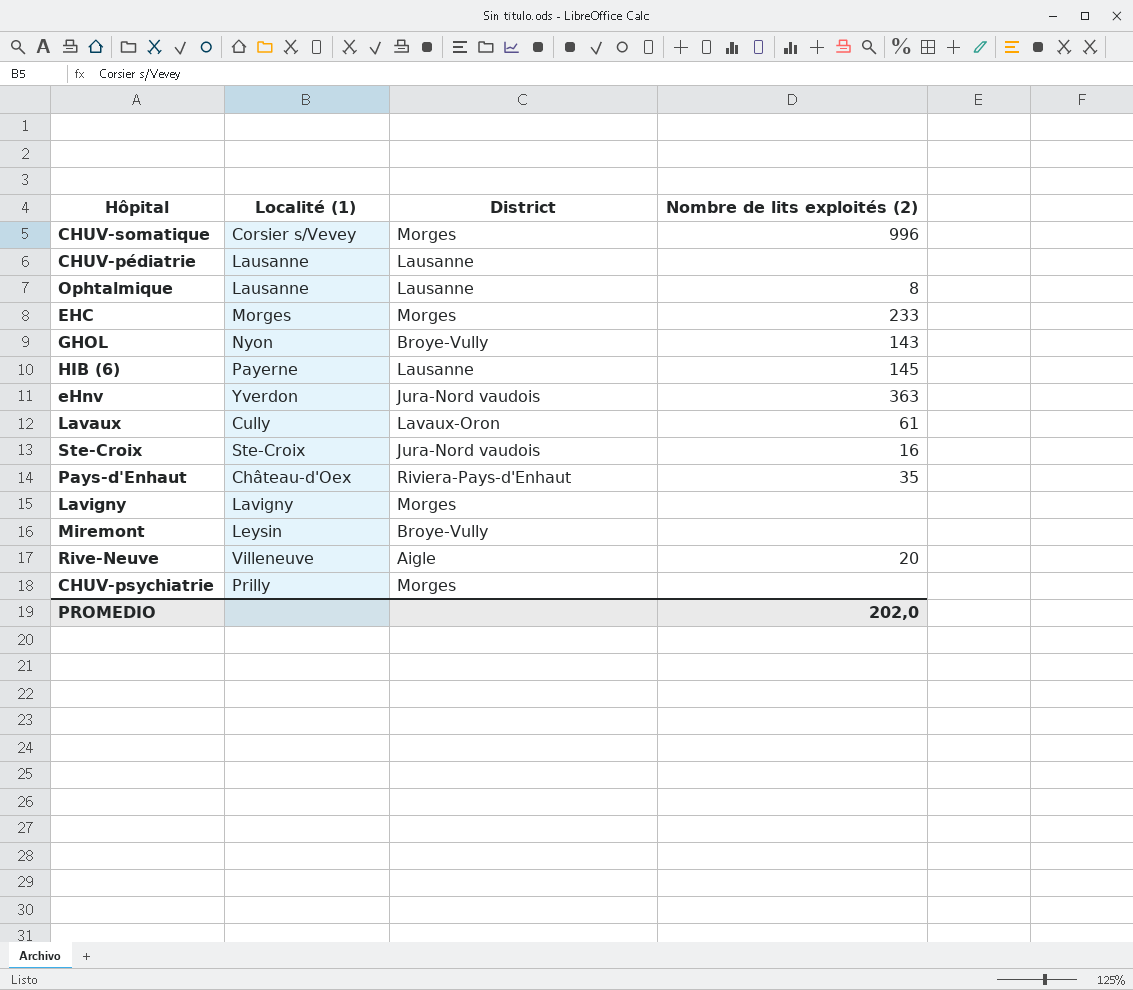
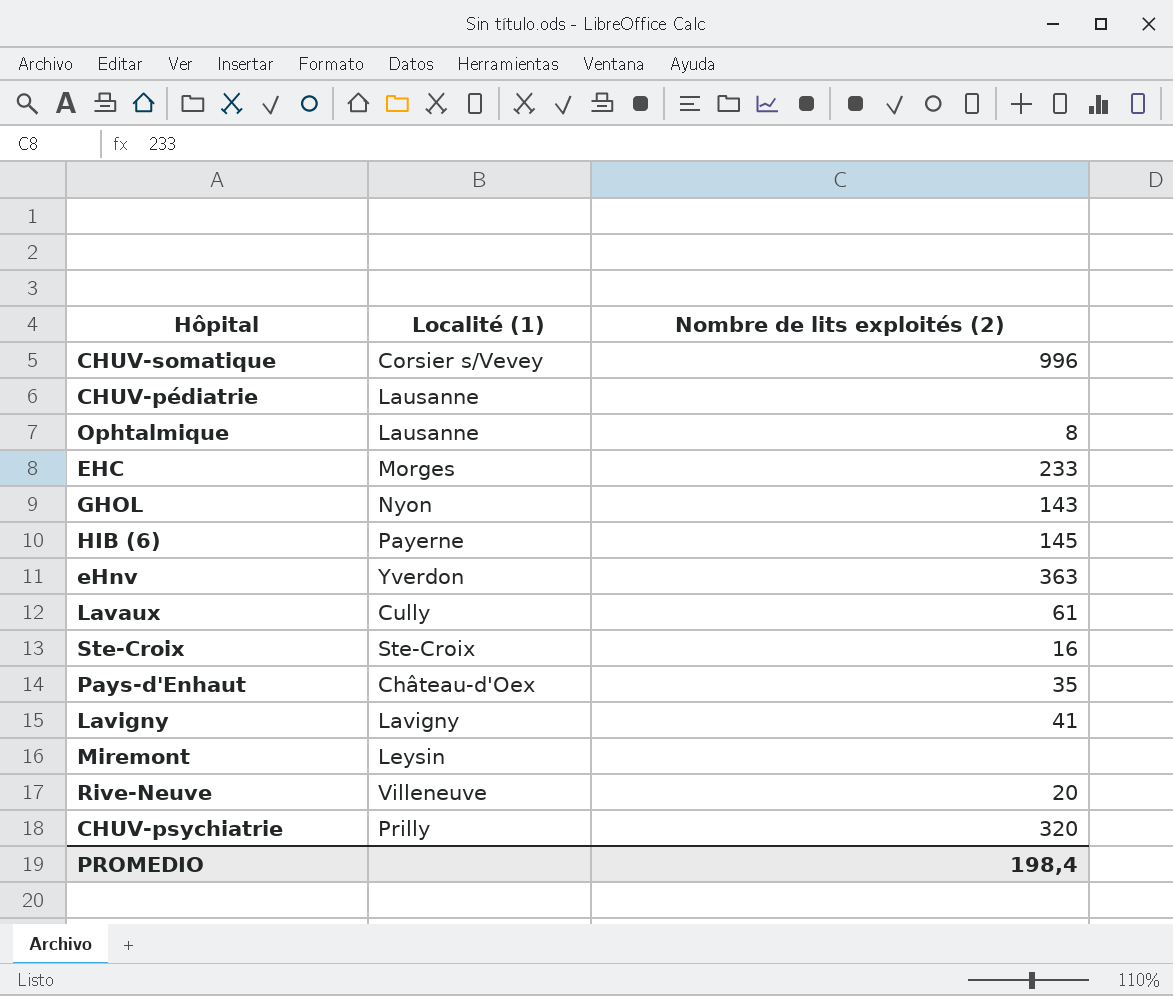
column District | position: 3 -> none
Lavigny | Nombre de lits exploités (2): none -> 41
CHUV-psychiatrie | Nombre de lits exploités (2): none -> 320
PROMEDIO | Nombre de lits exploités (2): 202,0 -> 198,4

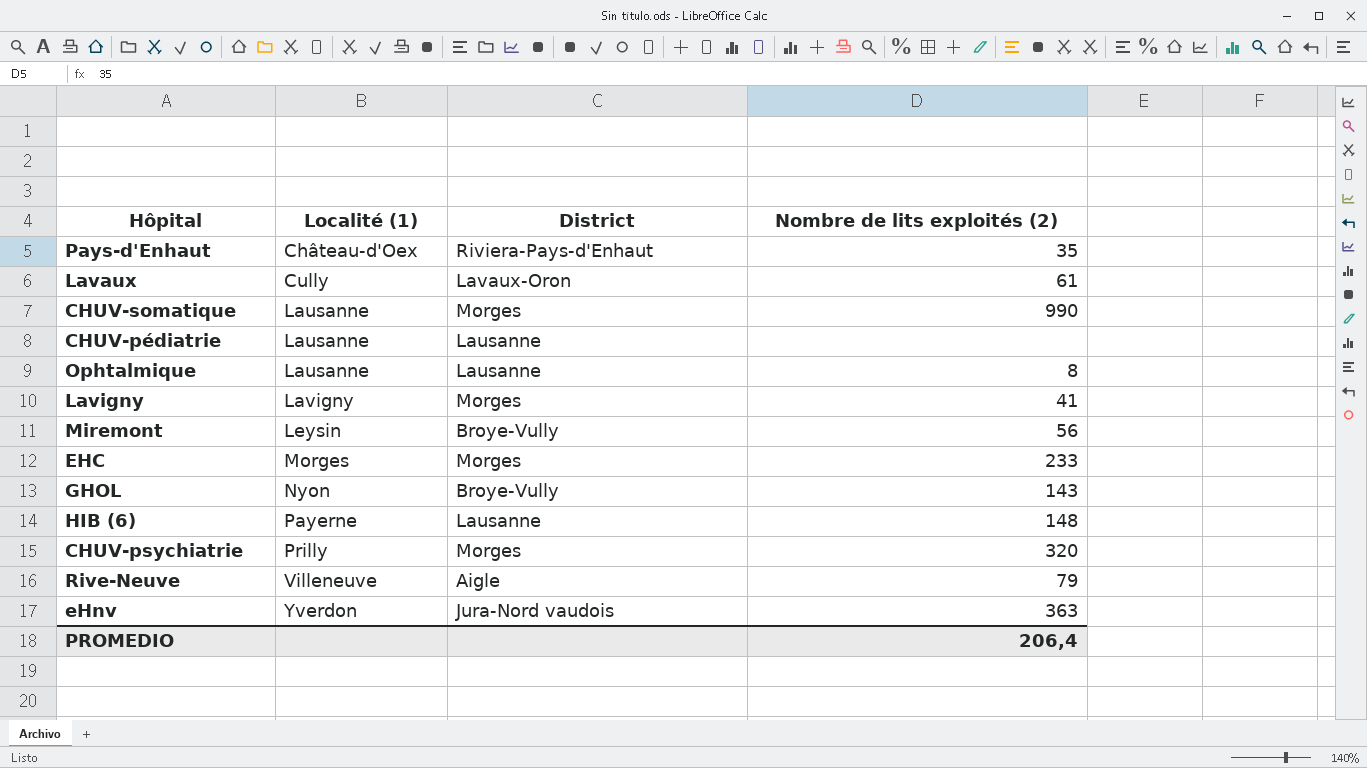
row order: none -> Localité (1) ascending
column District | position: none -> 3
row Ste-Croix: Ste-Croix | 16 -> none
CHUV-somatique | Localité (1): Corsier s/Vevey -> Lausanne
CHUV-somatique | Nombre de lits exploités (2): 996 -> 990
Miremont | Nombre de lits exploités (2): none -> 56
HIB (6) | Nombre de lits exploités (2): 145 -> 148
Rive-Neuve | Nombre de lits exploités (2): 20 -> 79
PROMEDIO | Nombre de lits exploités (2): 198,4 -> 206,4

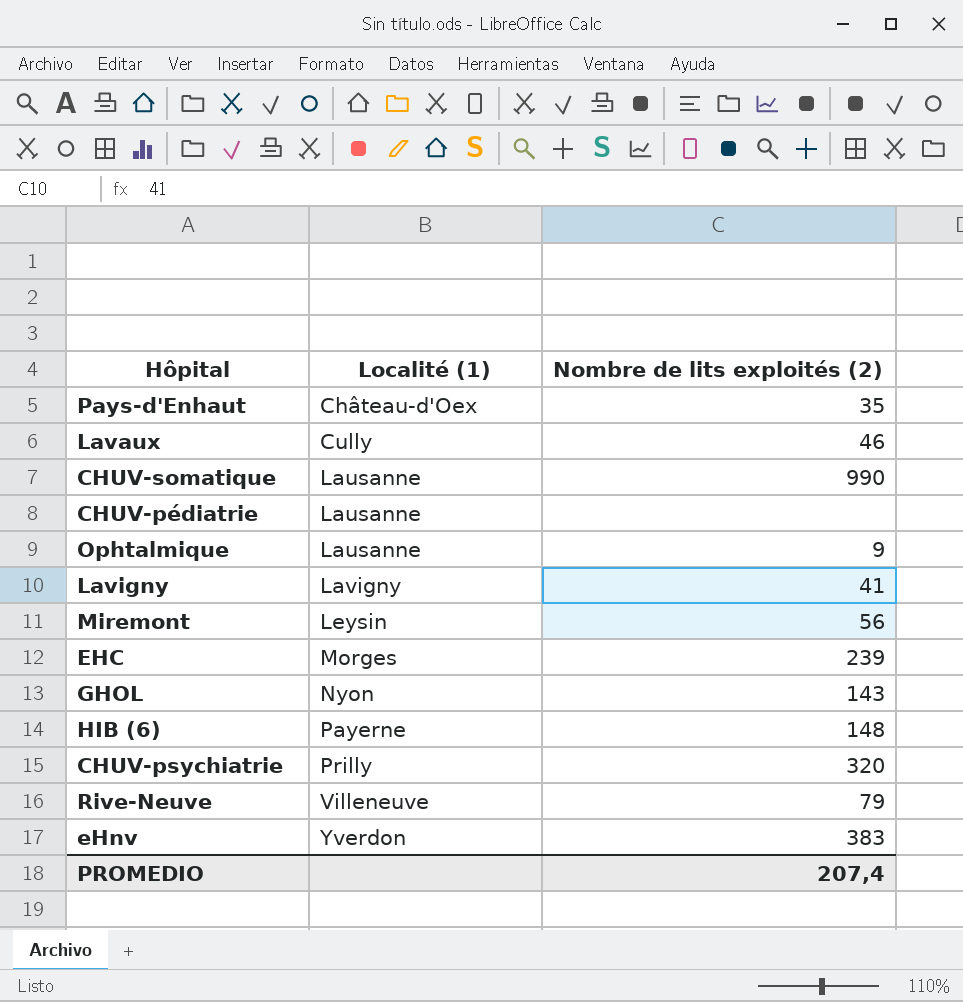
column District | position: 3 -> none
Lavaux | Nombre de lits exploités (2): 61 -> 46
Ophtalmique | Nombre de lits exploités (2): 8 -> 9
EHC | Nombre de lits exploités (2): 233 -> 239
eHnv | Nombre de lits exploités (2): 363 -> 383
PROMEDIO | Nombre de lits exploités (2): 206,4 -> 207,4

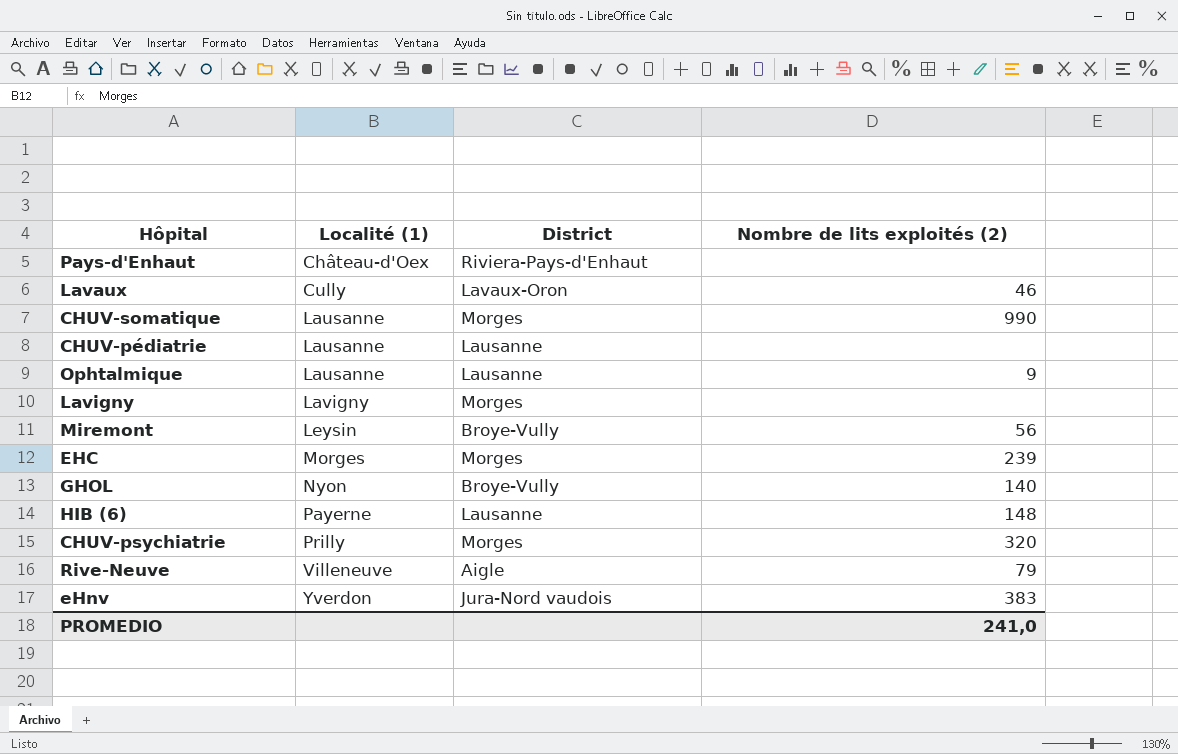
column District | position: none -> 3
Pays-d'Enhaut | Nombre de lits exploités (2): 35 -> none
Lavigny | Nombre de lits exploités (2): 41 -> none
GHOL | Nombre de lits exploités (2): 143 -> 140
PROMEDIO | Nombre de lits exploités (2): 207,4 -> 241,0

